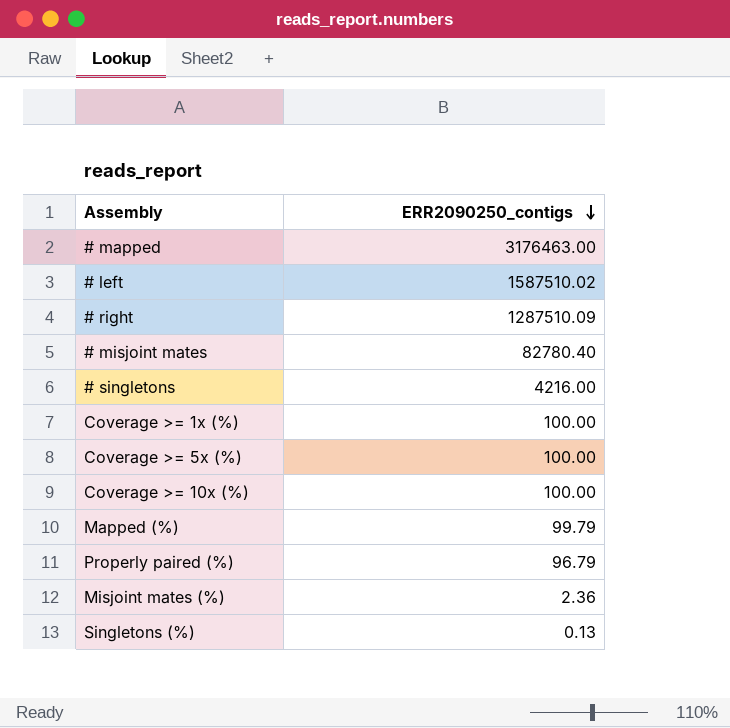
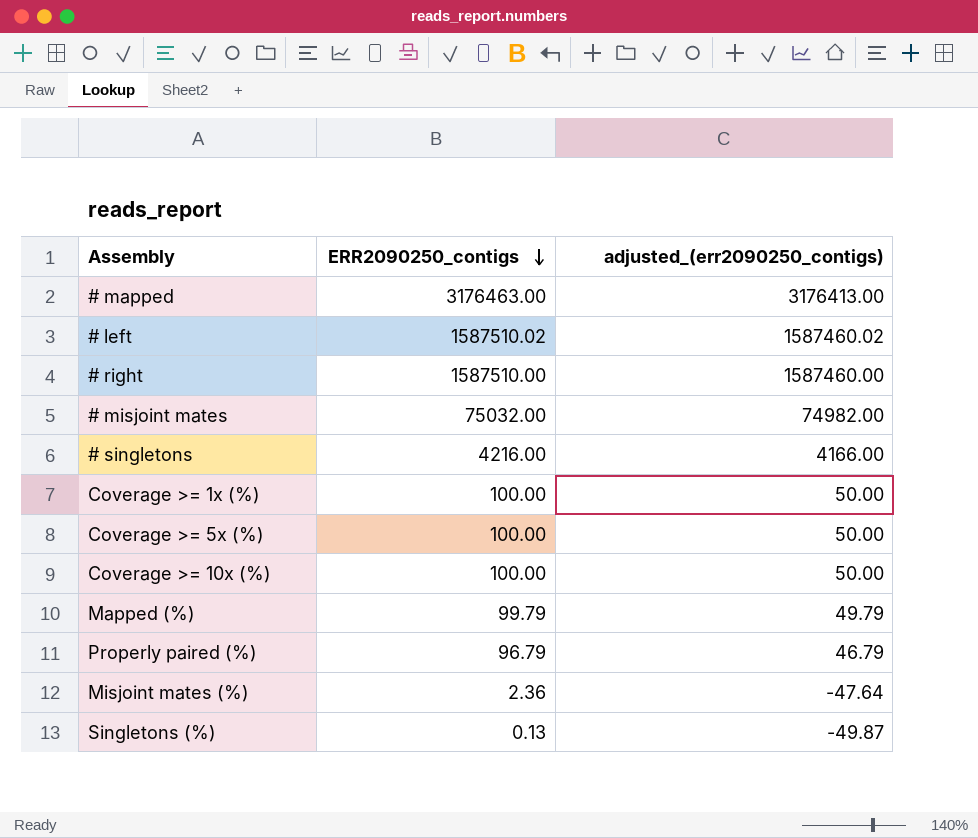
column adjusted_(err2090250_contigs) | formula: none -> [ERR2090250_contigs] - 50
# right | ERR2090250_contigs: 1287510.09 -> 1587510.00
# misjoint mates | ERR2090250_contigs: 82780.40 -> 75032.00

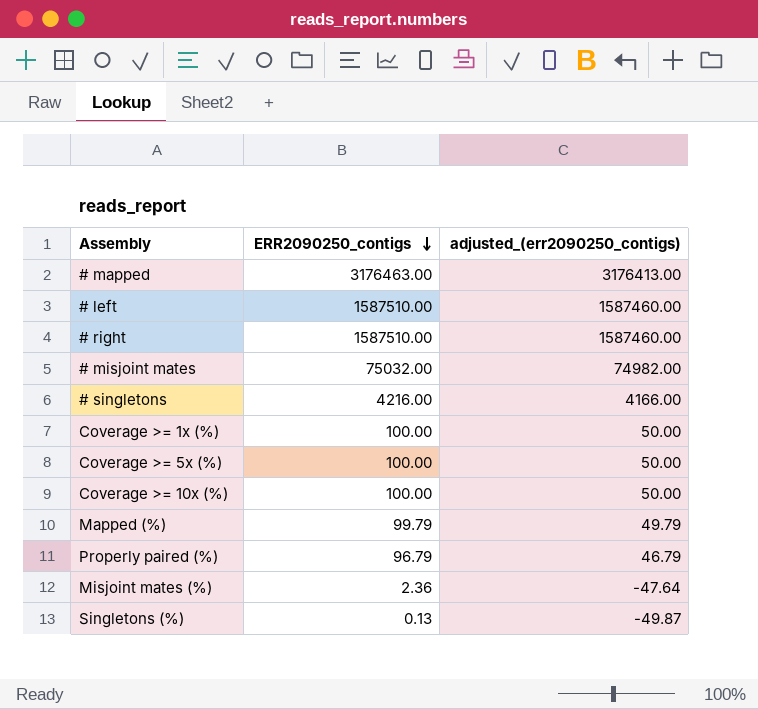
# left | ERR2090250_contigs: 1587510.02 -> 1587510.00
# left | adjusted_(err2090250_contigs): 1587460.02 -> 1587460.00

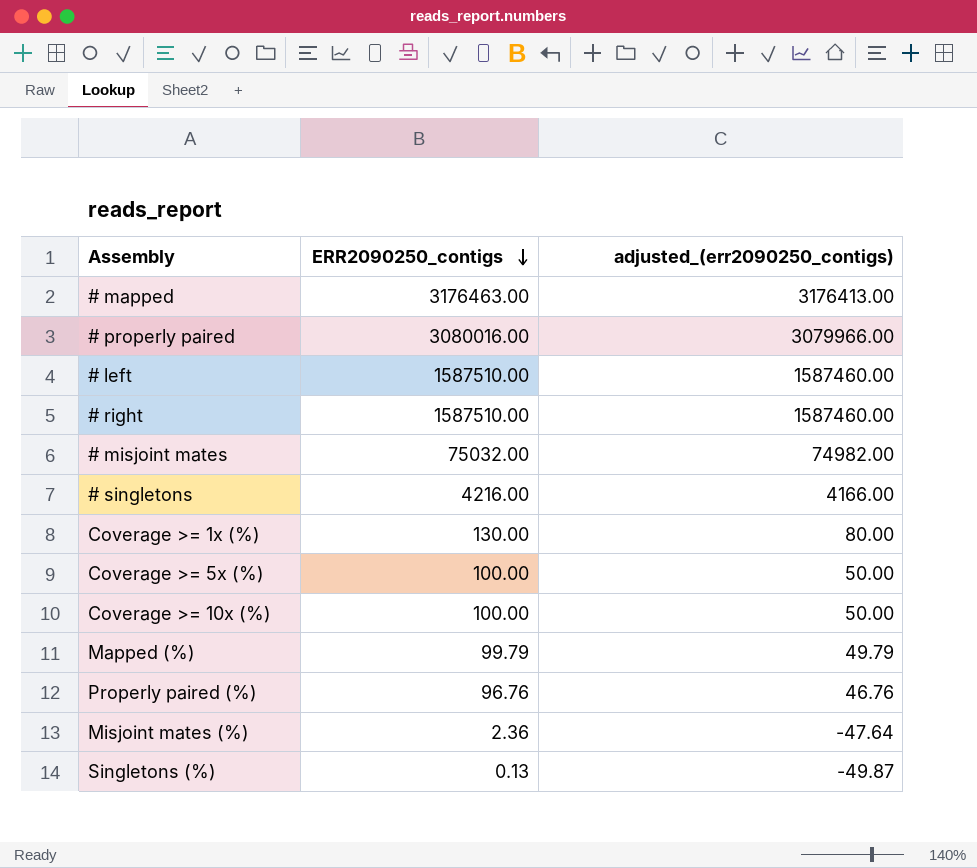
row # properly paired: none -> 3080016.00 | 3079966.00
Coverage >= 1x (%) | ERR2090250_contigs: 100.00 -> 130.00
Coverage >= 1x (%) | adjusted_(err2090250_contigs): 50.00 -> 80.00
Properly paired (%) | ERR2090250_contigs: 96.79 -> 96.76
Properly paired (%) | adjusted_(err2090250_contigs): 46.79 -> 46.76

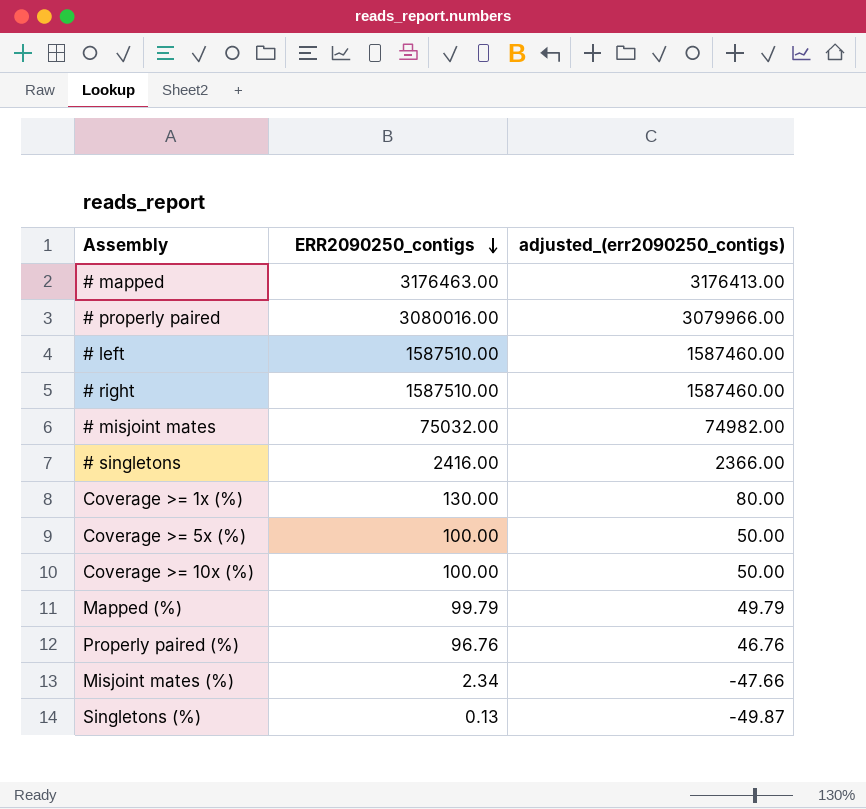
# singletons | ERR2090250_contigs: 4216.00 -> 2416.00
# singletons | adjusted_(err2090250_contigs): 4166.00 -> 2366.00
Misjoint mates (%) | ERR2090250_contigs: 2.36 -> 2.34
Misjoint mates (%) | adjusted_(err2090250_contigs): -47.64 -> -47.66

